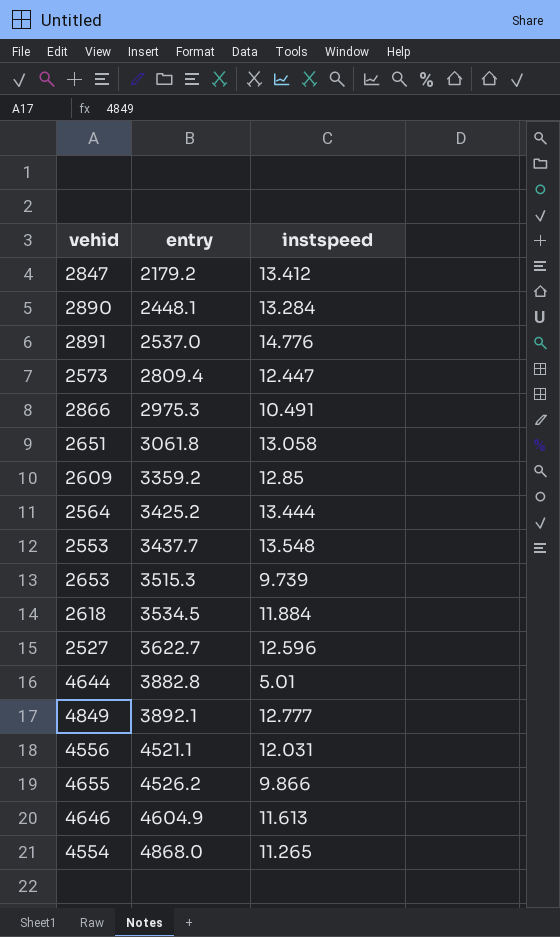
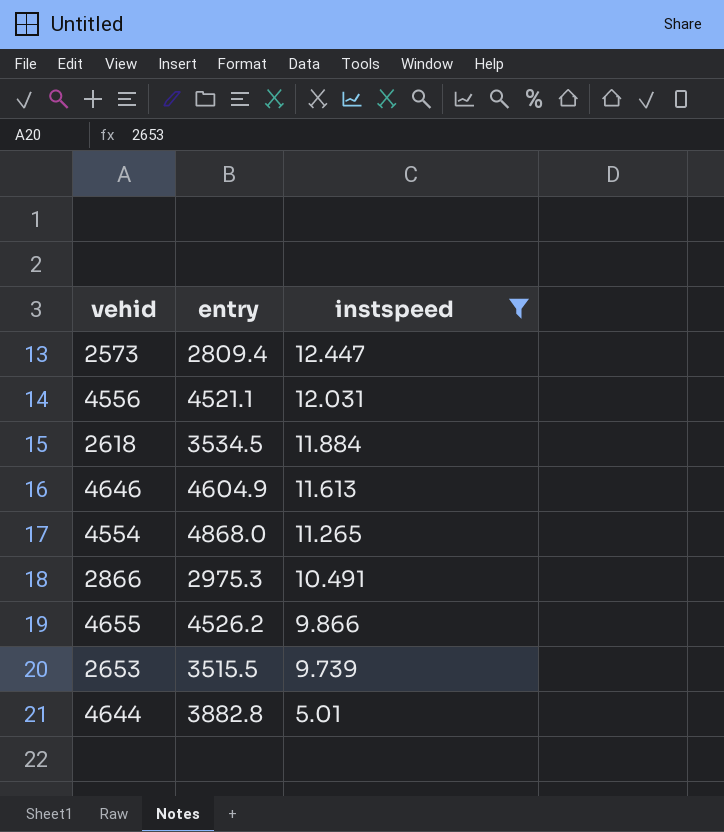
filter: none -> instspeed <= 12.447
row order: entry ascending -> instspeed descending
2653 | entry: 3515.3 -> 3515.5

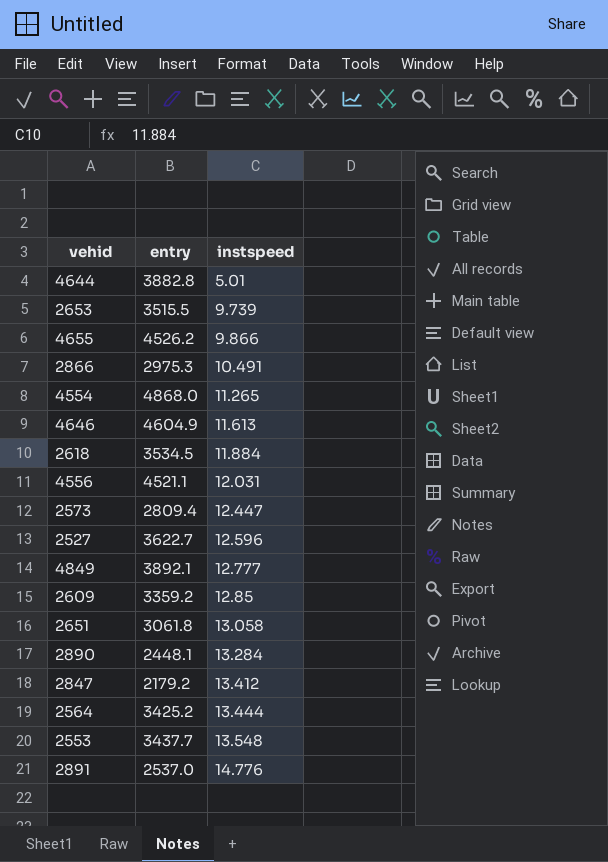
filter: instspeed <= 12.447 -> none
row order: instspeed descending -> instspeed ascending

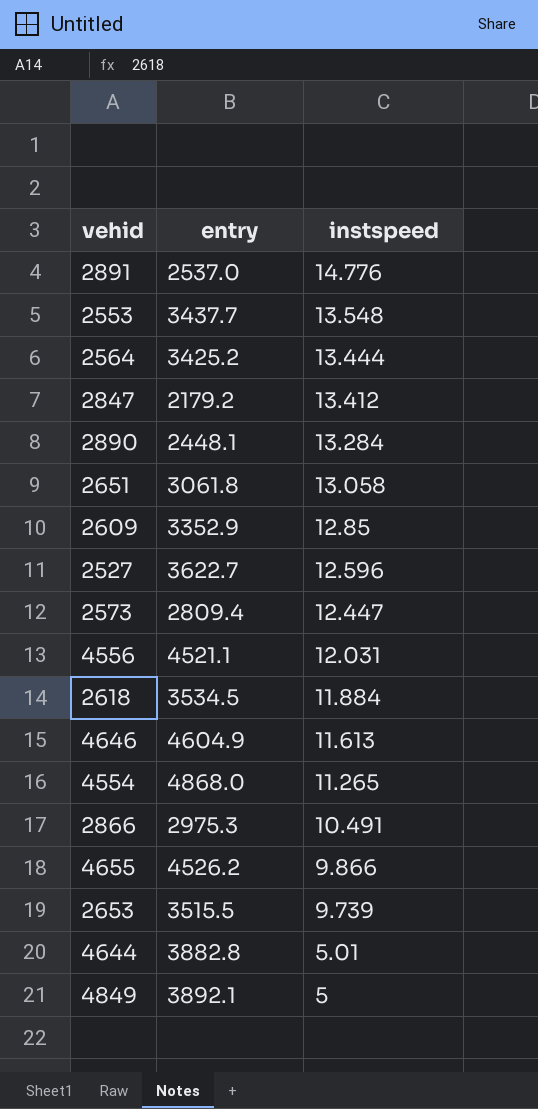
row order: instspeed ascending -> instspeed descending
2609 | entry: 3359.2 -> 3352.9
4849 | instspeed: 12.777 -> 5

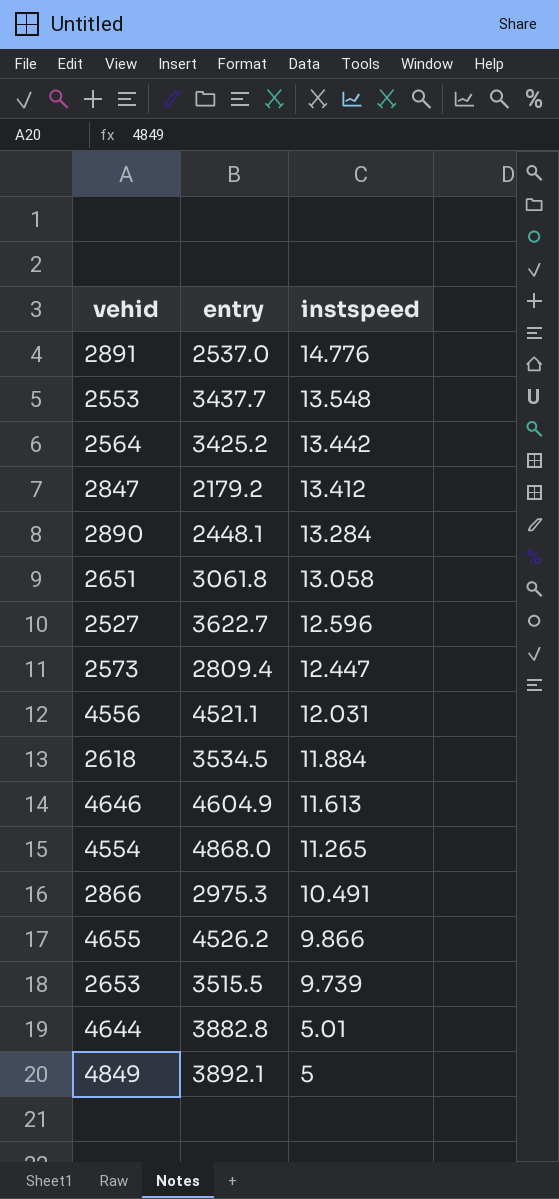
row 2609: 3352.9 | 12.85 -> none
2564 | instspeed: 13.444 -> 13.442

